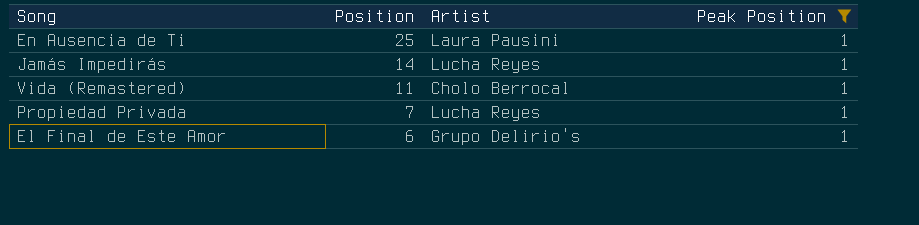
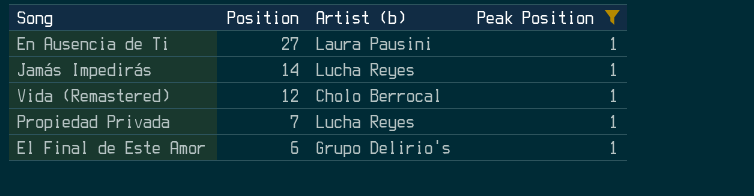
column name: Artist -> Artist (b)
En Ausencia de Ti | Position: 25 -> 27
Vida (Remastered) | Position: 11 -> 12

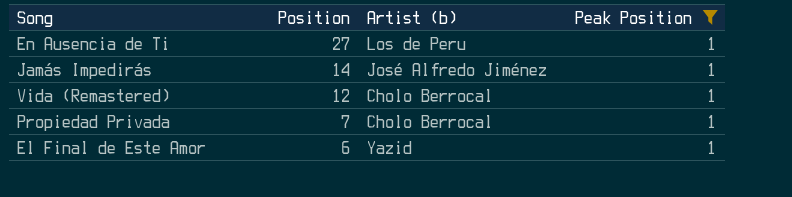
En Ausencia de Ti | Artist (b): Laura Pausini -> Los de Peru
Jamás Impedirás | Artist (b): Lucha Reyes -> José Alfredo Jiménez
Propiedad Privada | Artist (b): Lucha Reyes -> Cholo Berrocal
El Final de Este Amor | Artist (b): Grupo Delirio's -> Yazid

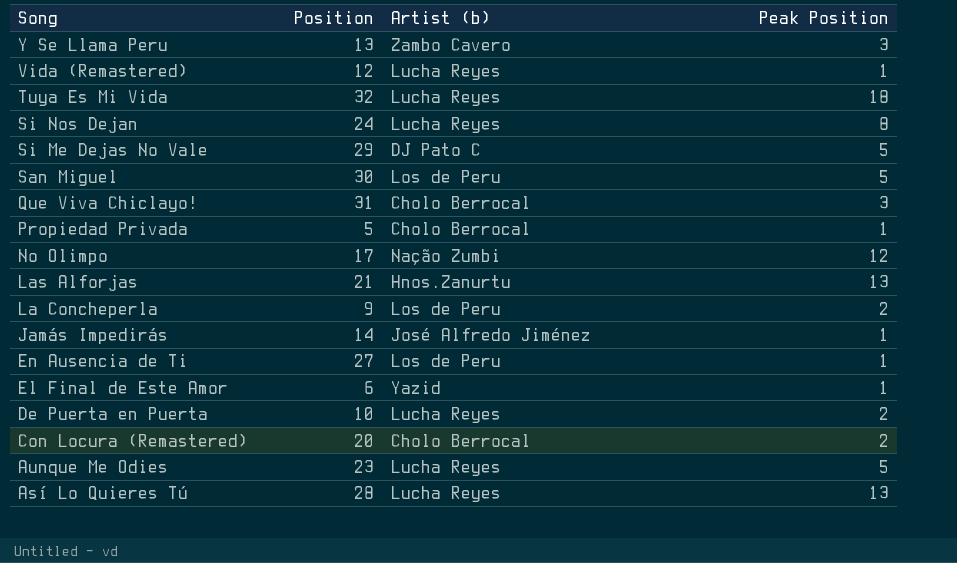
filter: Peak Position = 1 -> none
row order: Position descending -> Song descending
Vida (Remastered) | Artist (b): Cholo Berrocal -> Lucha Reyes
Propiedad Privada | Position: 7 -> 5

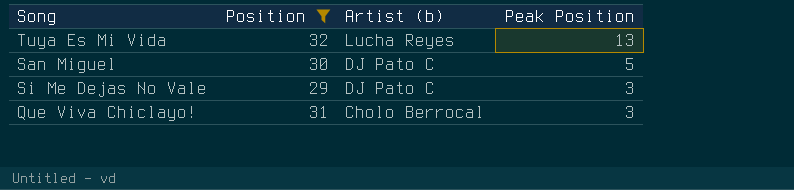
filter: none -> Position >= 29
row order: Song descending -> Artist (b) descending
Tuya Es Mi Vida | Peak Position: 18 -> 13
San Miguel | Artist (b): Los de Peru -> DJ Pato C
Si Me Dejas No Vale | Peak Position: 5 -> 3

